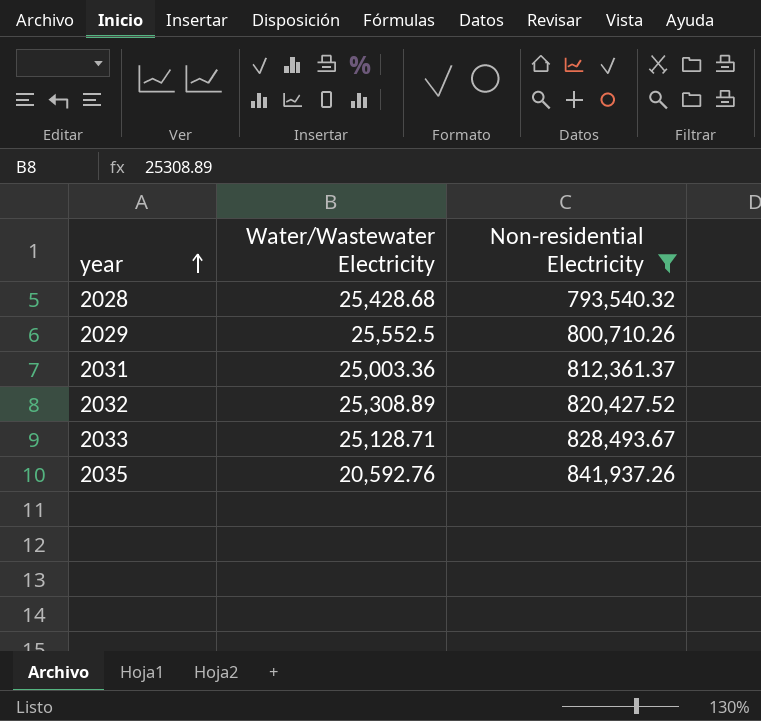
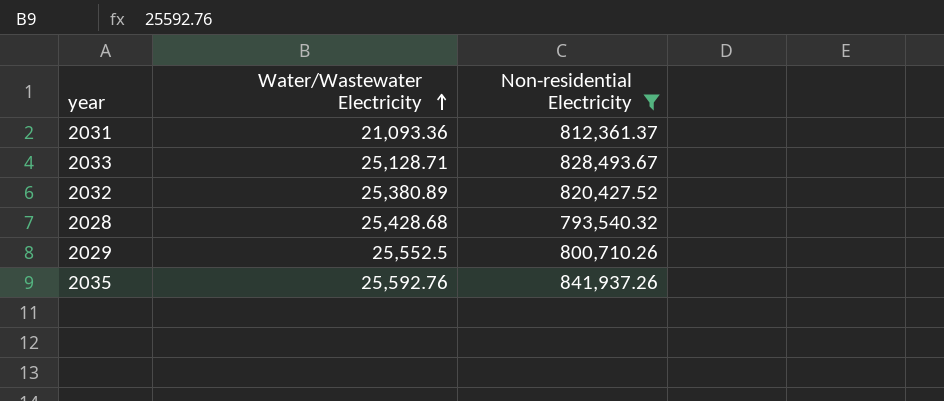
row order: year ascending -> Water/Wastewater Electricity ascending
2031 | Water/Wastewater Electricity: 25,003.36 -> 21,093.36
2032 | Water/Wastewater Electricity: 25,308.89 -> 25,380.89
2035 | Water/Wastewater Electricity: 20,592.76 -> 25,592.76

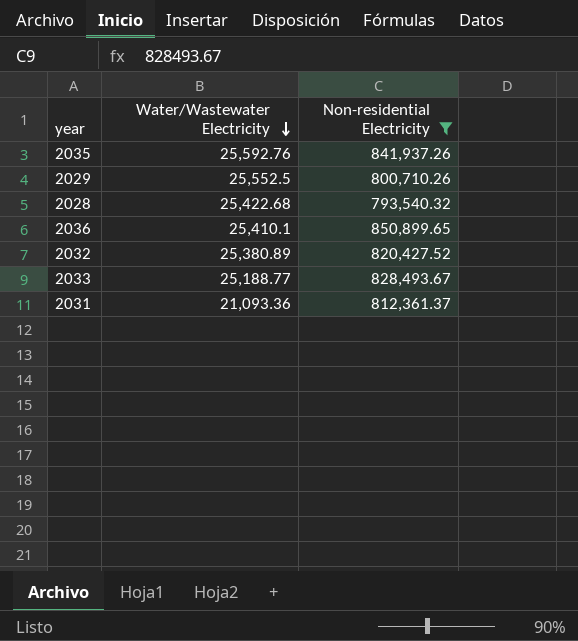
row order: Water/Wastewater Electricity ascending -> Water/Wastewater Electricity descending
2028 | Water/Wastewater Electricity: 25,428.68 -> 25,422.68
row 2036: none -> 25,410.1 | 850,899.65
2033 | Water/Wastewater Electricity: 25,128.71 -> 25,188.77

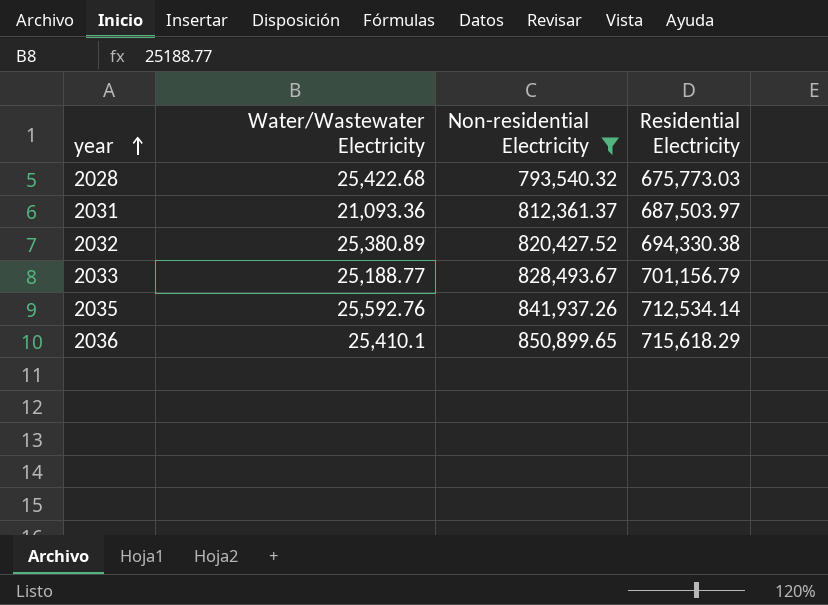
row order: Water/Wastewater Electricity descending -> year ascending
column Residential Electricity | position: none -> 4
row 2029: 25,552.5 | 800,710.26 -> none

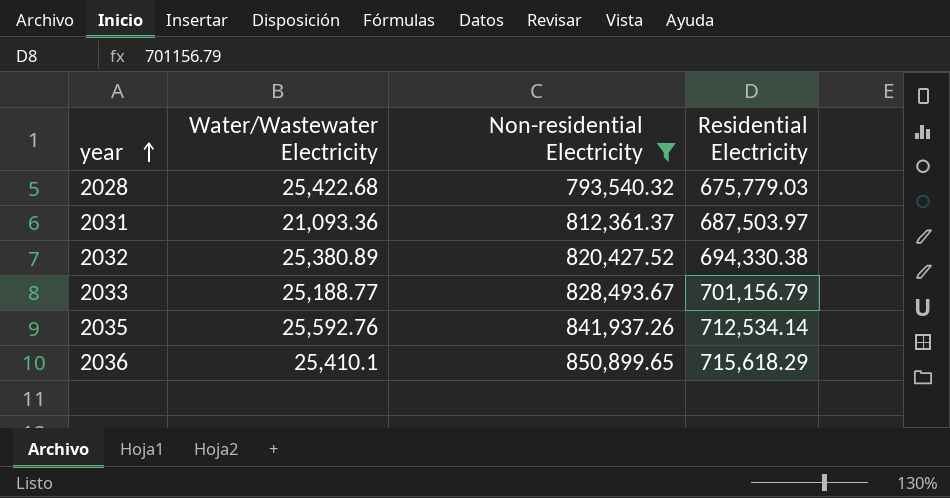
2028 | Residential Electricity: 675,773.03 -> 675,779.03

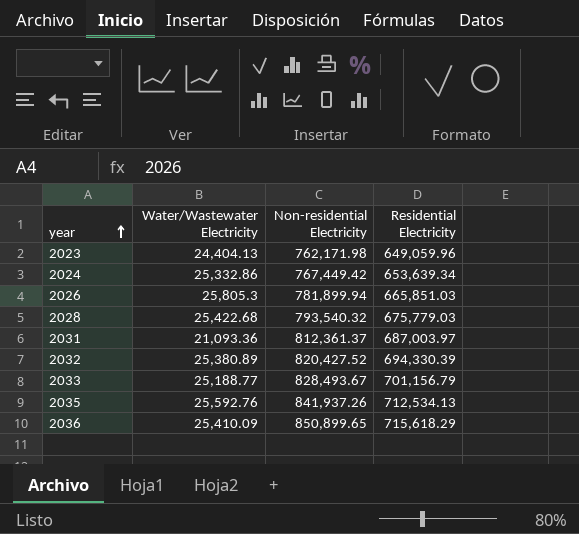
filter: Non-residential Electricity >= 793,540.32 -> none
2031 | Residential Electricity: 687,503.97 -> 687,003.97
2032 | Residential Electricity: 694,330.38 -> 694,330.39
2035 | Residential Electricity: 712,534.14 -> 712,534.13
2036 | Water/Wastewater Electricity: 25,410.1 -> 25,410.09

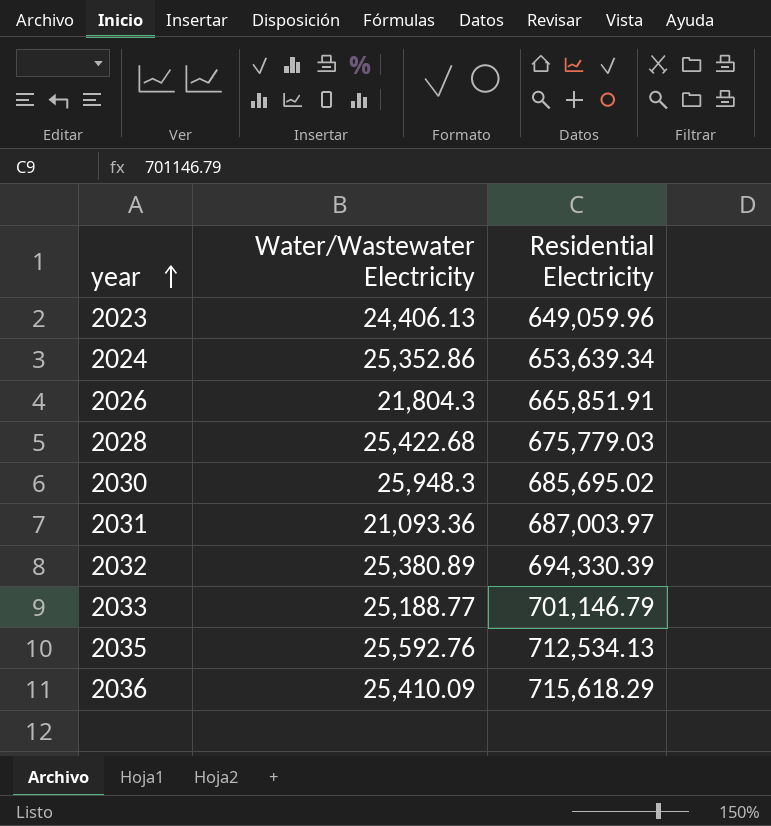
column Non-residential Electricity | position: 3 -> none
2023 | Water/Wastewater Electricity: 24,404.13 -> 24,406.13
2024 | Water/Wastewater Electricity: 25,332.86 -> 25,352.86
2026 | Water/Wastewater Electricity: 25,805.3 -> 21,804.3
2026 | Residential Electricity: 665,851.03 -> 665,851.91
row 2030: none -> 25,948.3 | 685,695.02
2033 | Residential Electricity: 701,156.79 -> 701,146.79

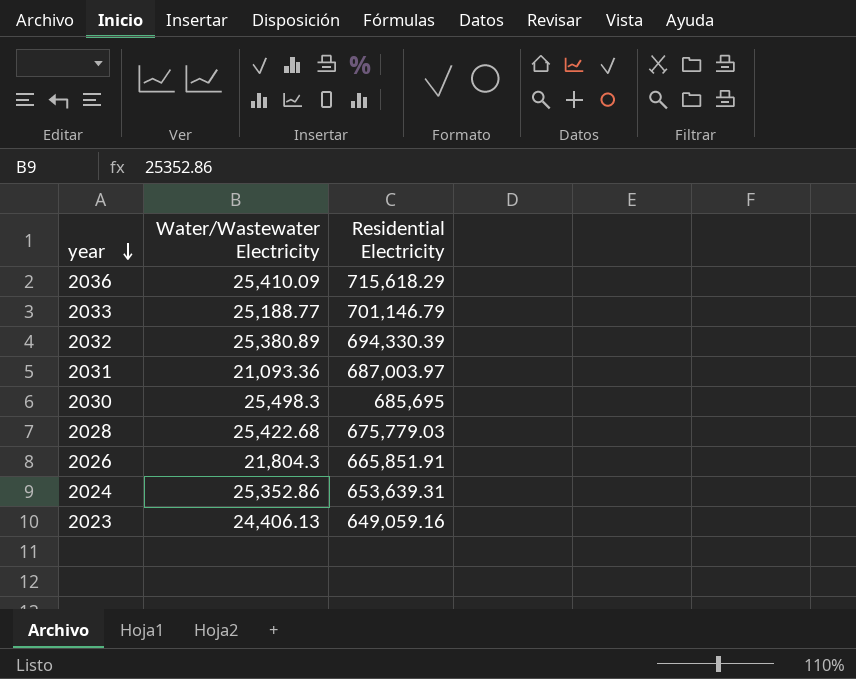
row order: year ascending -> year descending
row 2035: 25,592.76 | 712,534.13 -> none
2030 | Water/Wastewater Electricity: 25,948.3 -> 25,498.3
2030 | Residential Electricity: 685,695.02 -> 685,695
2024 | Residential Electricity: 653,639.34 -> 653,639.31
2023 | Residential Electricity: 649,059.96 -> 649,059.16

